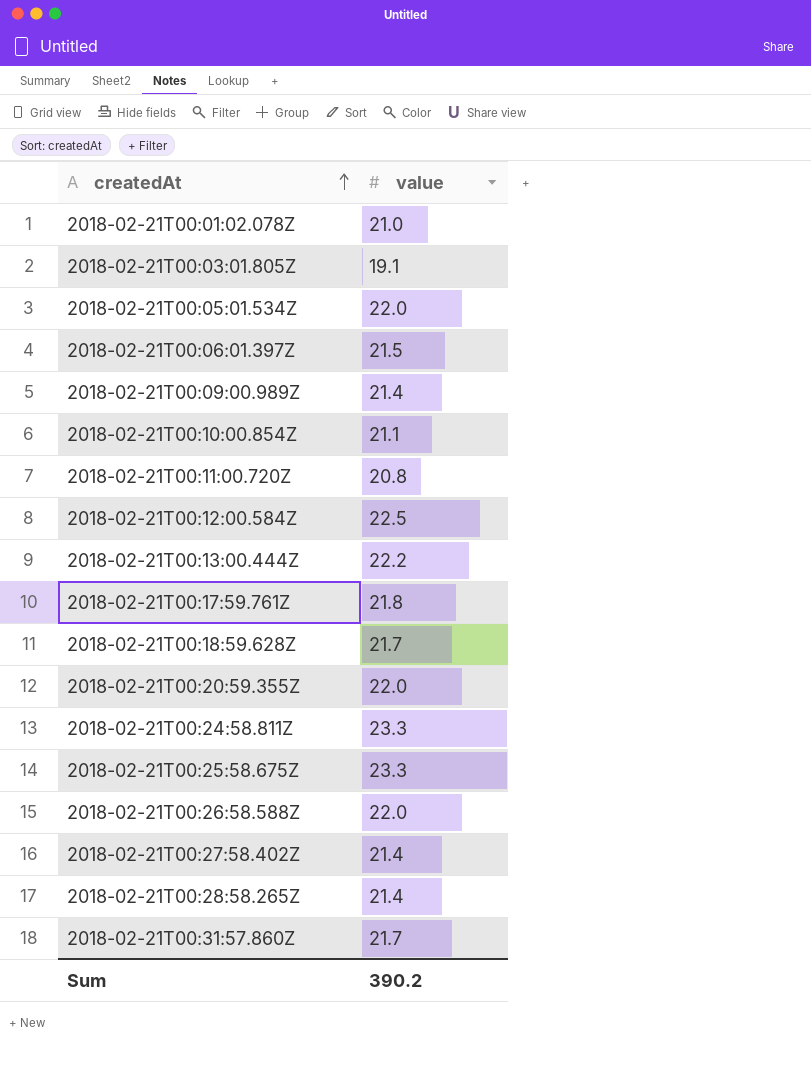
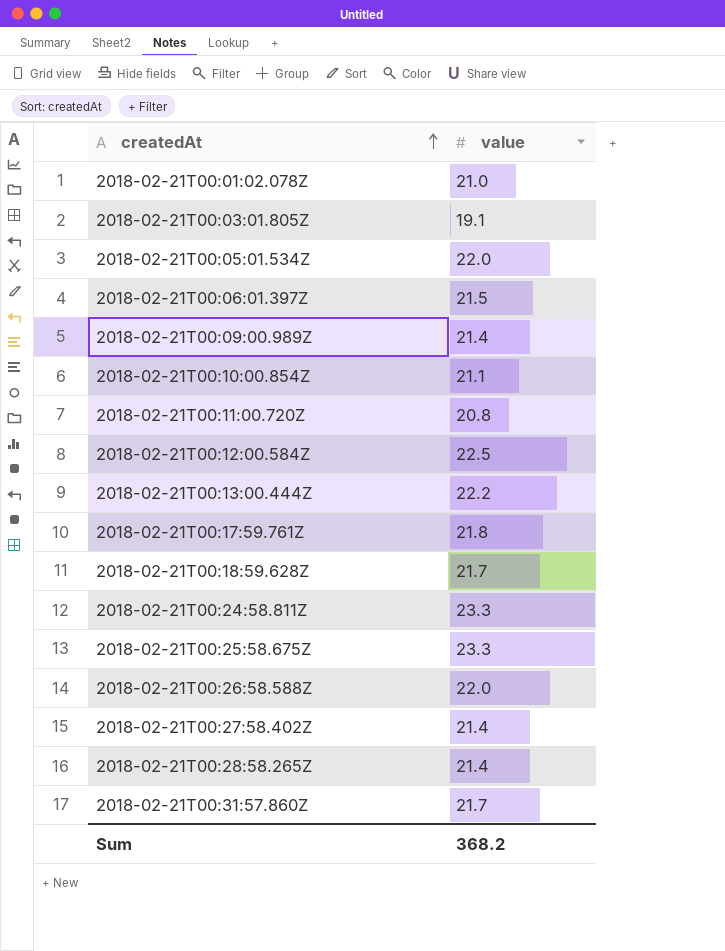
row 2018-02-21T00:20:59.355Z: 22.0 -> none
Sum | value: 390.2 -> 368.2

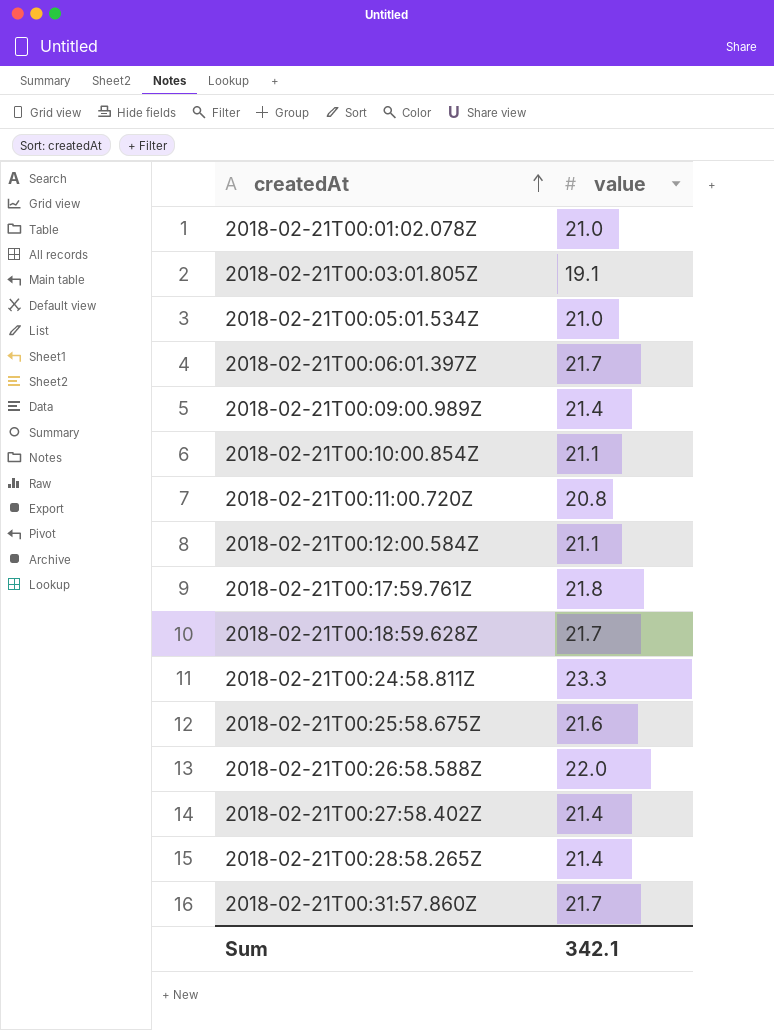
row 2018-02-21T00:13:00.444Z: 22.2 -> none
2018-02-21T00:05:01.534Z | value: 22.0 -> 21.0
2018-02-21T00:06:01.397Z | value: 21.5 -> 21.7
2018-02-21T00:12:00.584Z | value: 22.5 -> 21.1
2018-02-21T00:25:58.675Z | value: 23.3 -> 21.6
Sum | value: 368.2 -> 342.1

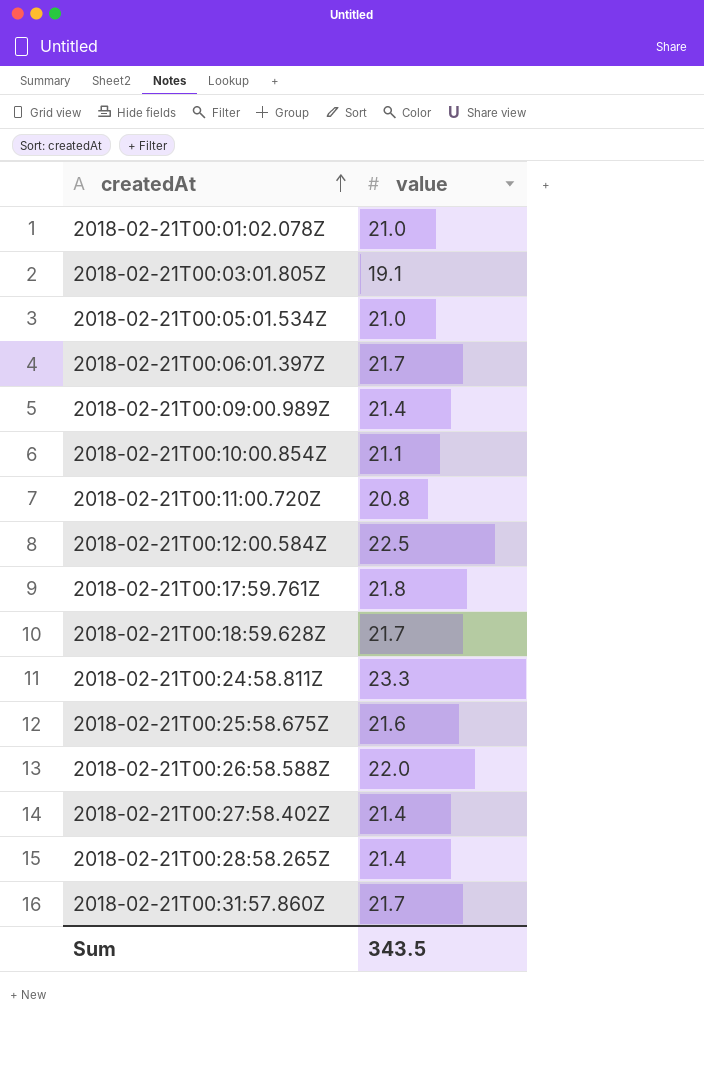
2018-02-21T00:12:00.584Z | value: 21.1 -> 22.5
Sum | value: 342.1 -> 343.5

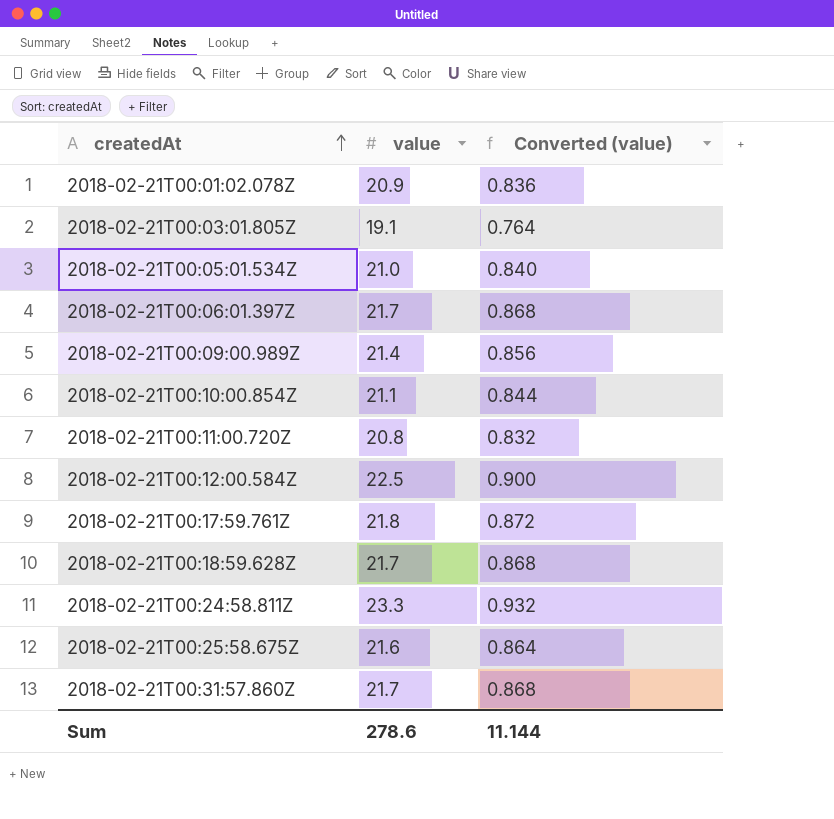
column Converted (value) | formula: none -> [value] * 0.04
row 2018-02-21T00:26:58.588Z: 22.0 -> none
row 2018-02-21T00:27:58.402Z: 21.4 -> none
row 2018-02-21T00:28:58.265Z: 21.4 -> none
2018-02-21T00:01:02.078Z | value: 21.0 -> 20.9
Sum | value: 343.5 -> 278.6

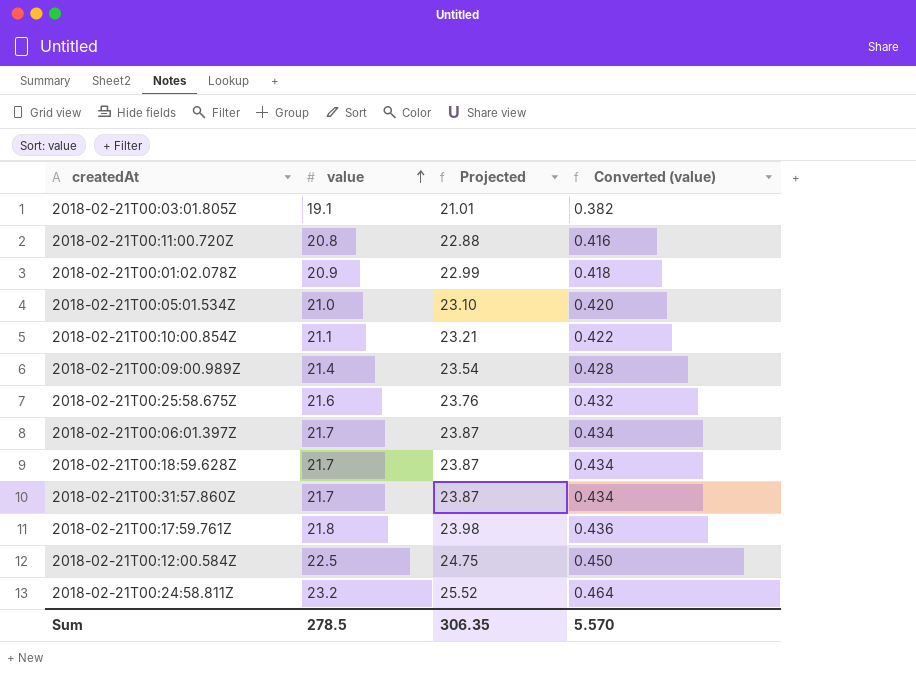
row order: createdAt ascending -> value ascending
column Projected | formula: none -> [value] * 1.1
column Converted (value) | formula: [value] * 0.04 -> [value] * 0.02
2018-02-21T00:24:58.811Z | value: 23.3 -> 23.2
Sum | value: 278.6 -> 278.5
Sum | Converted (value): 11.144 -> 5.570

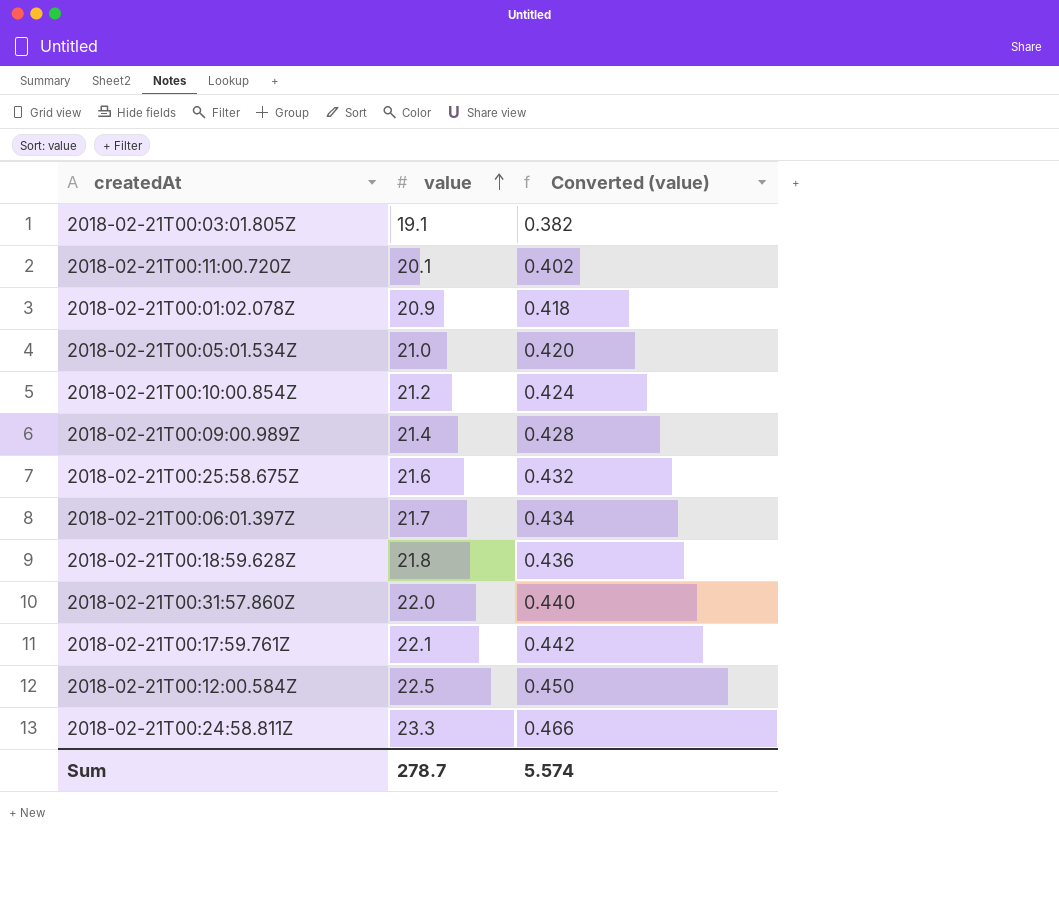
column Projected | formula: [value] * 1.1 -> none
2018-02-21T00:11:00.720Z | value: 20.8 -> 20.1
2018-02-21T00:11:00.720Z | Converted (value): 0.416 -> 0.402
2018-02-21T00:10:00.854Z | value: 21.1 -> 21.2
2018-02-21T00:10:00.854Z | Converted (value): 0.422 -> 0.424
2018-02-21T00:18:59.628Z | value: 21.7 -> 21.8
2018-02-21T00:18:59.628Z | Converted (value): 0.434 -> 0.436
2018-02-21T00:31:57.860Z | value: 21.7 -> 22.0
2018-02-21T00:31:57.860Z | Converted (value): 0.434 -> 0.440
2018-02-21T00:17:59.761Z | value: 21.8 -> 22.1
2018-02-21T00:17:59.761Z | Converted (value): 0.436 -> 0.442
2018-02-21T00:24:58.811Z | value: 23.2 -> 23.3
2018-02-21T00:24:58.811Z | Converted (value): 0.464 -> 0.466
Sum | value: 278.5 -> 278.7
Sum | Converted (value): 5.570 -> 5.574

